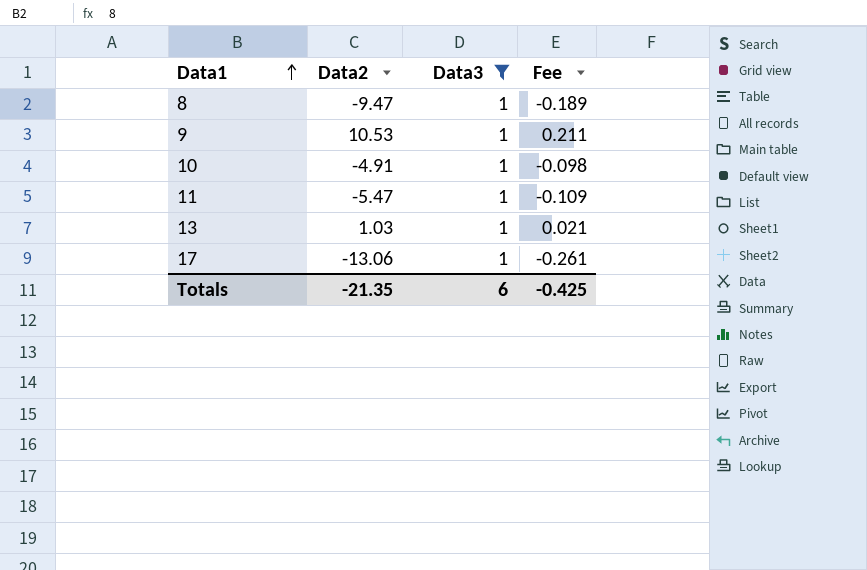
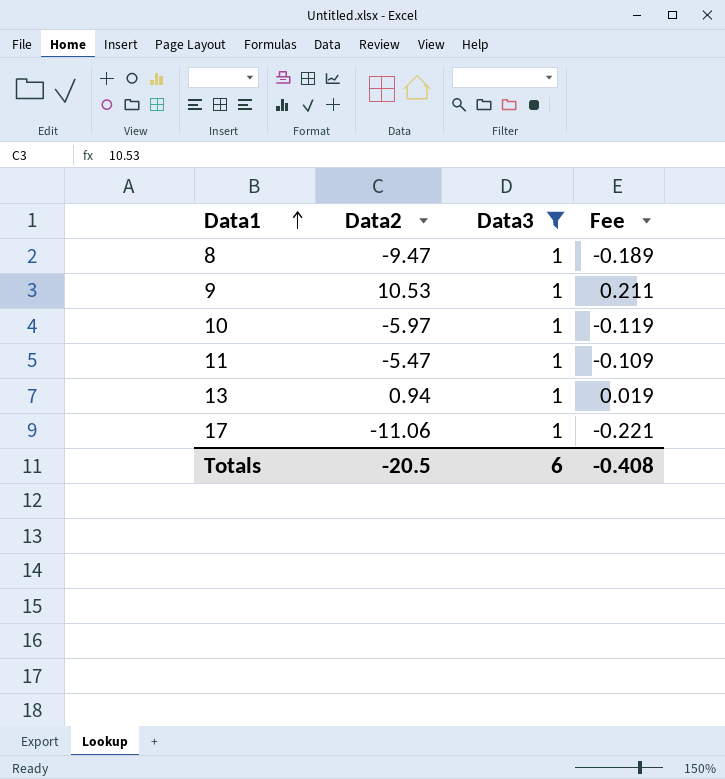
10 | Data2: -4.91 -> -5.97
10 | Fee: -0.098 -> -0.119
13 | Data2: 1.03 -> 0.94
13 | Fee: 0.021 -> 0.019
17 | Data2: -13.06 -> -11.06
17 | Fee: -0.261 -> -0.221
Totals | Data2: -21.35 -> -20.5
Totals | Fee: -0.425 -> -0.408

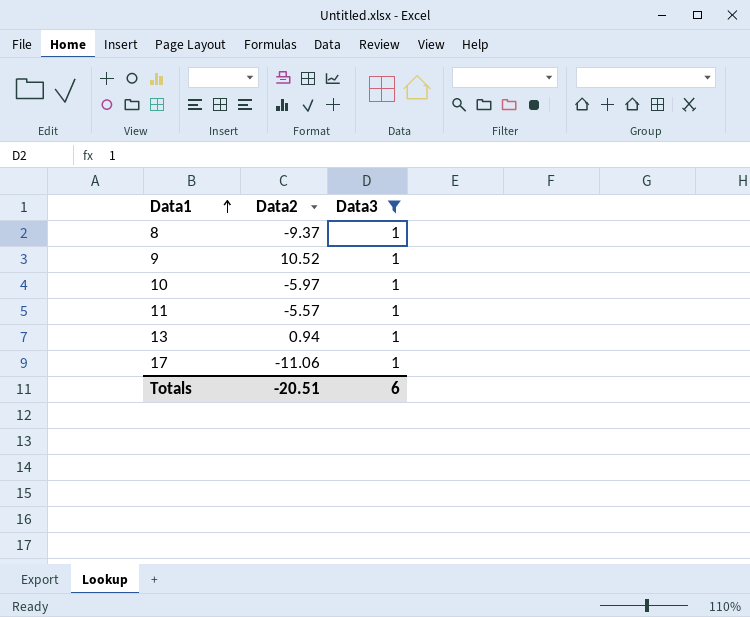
column Fee | formula: [Data2] * 0.02 -> none
8 | Data2: -9.47 -> -9.37
9 | Data2: 10.53 -> 10.52
11 | Data2: -5.47 -> -5.57
Totals | Data2: -20.5 -> -20.51

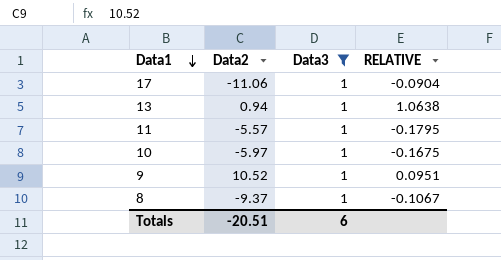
row order: Data1 ascending -> Data1 descending
column RELATIVE | formula: none -> [Data3] / [Data2]

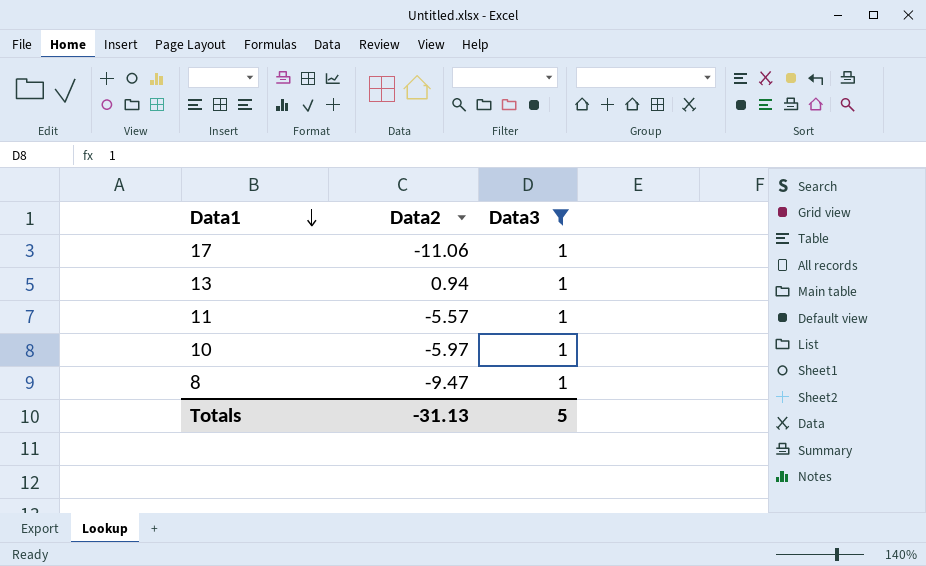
column RELATIVE | formula: [Data3] / [Data2] -> none
row 9: 10.52 | 1 | 0.0951 -> none
8 | Data2: -9.37 -> -9.47
Totals | Data2: -20.51 -> -31.13
Totals | Data3: 6 -> 5

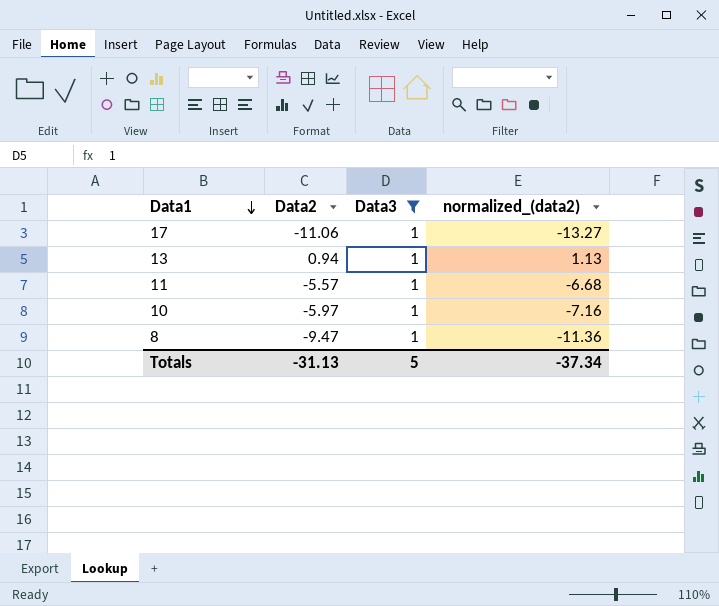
column normalized_(data2) | formula: none -> [Data2] * 1.2

